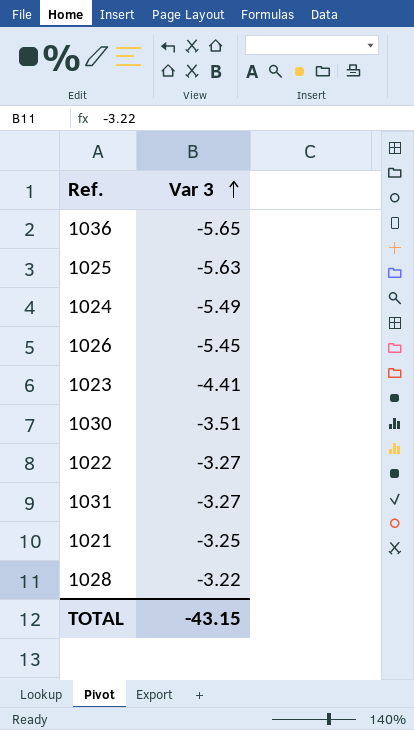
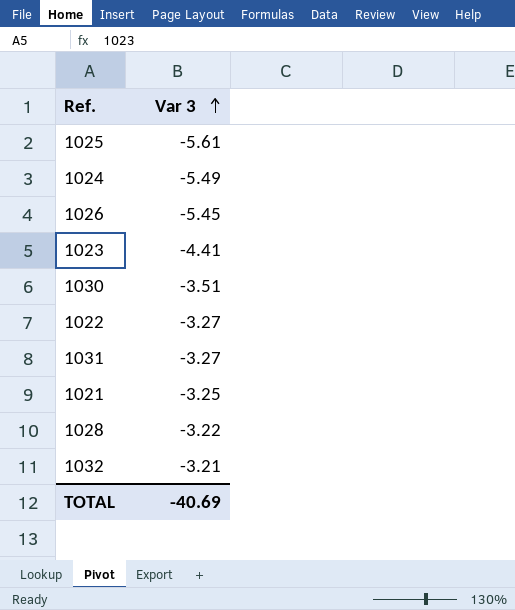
row 1036: -5.65 -> none
1025 | Var 3: -5.63 -> -5.61
row 1032: none -> -3.21
TOTAL | Var 3: -43.15 -> -40.69

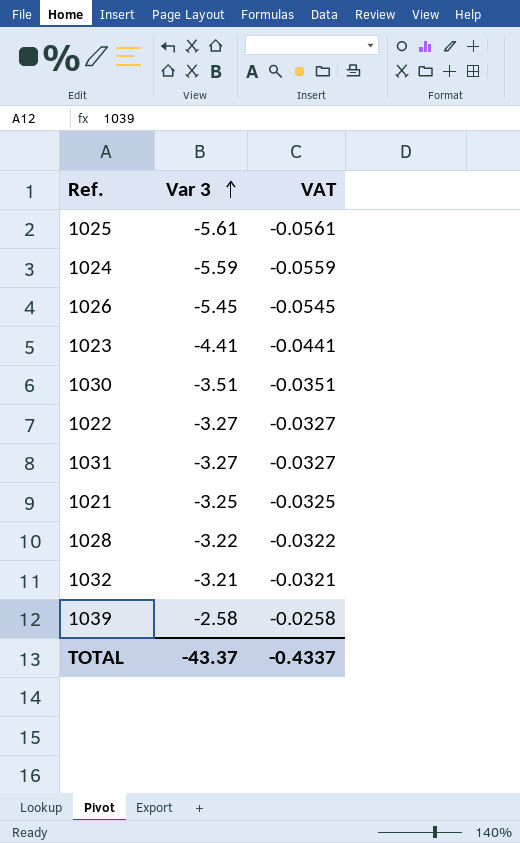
column VAT | formula: none -> [Var 3] * 0.01
1024 | Var 3: -5.49 -> -5.59
row 1039: none -> -2.58 | -0.0258
TOTAL | Var 3: -40.69 -> -43.37

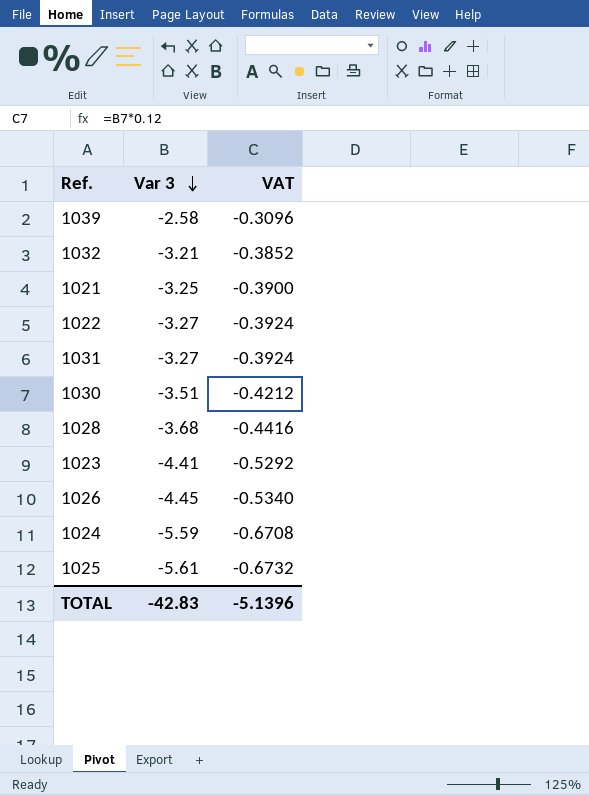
row order: Var 3 ascending -> Var 3 descending
column VAT | formula: [Var 3] * 0.01 -> [Var 3] * 0.12
1028 | Var 3: -3.22 -> -3.68
1026 | Var 3: -5.45 -> -4.45
TOTAL | Var 3: -43.37 -> -42.83
TOTAL | VAT: -0.4337 -> -5.1396

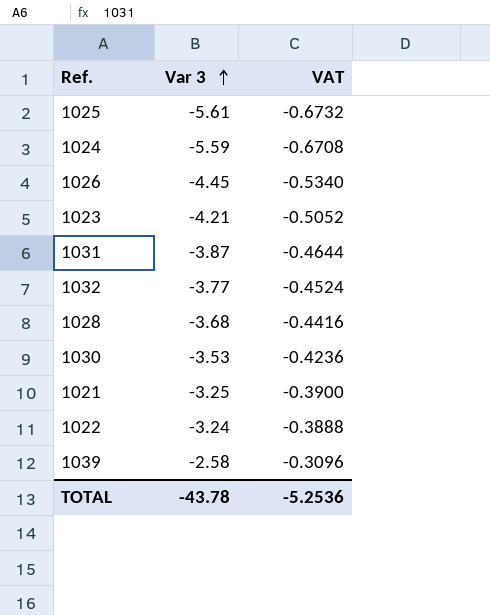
row order: Var 3 descending -> Var 3 ascending
1023 | Var 3: -4.41 -> -4.21
1023 | VAT: -0.5292 -> -0.5052
1031 | Var 3: -3.27 -> -3.87
1031 | VAT: -0.3924 -> -0.4644
1032 | Var 3: -3.21 -> -3.77
1032 | VAT: -0.3852 -> -0.4524
1030 | Var 3: -3.51 -> -3.53
1030 | VAT: -0.4212 -> -0.4236
1022 | Var 3: -3.27 -> -3.24
1022 | VAT: -0.3924 -> -0.3888
TOTAL | Var 3: -42.83 -> -43.78
TOTAL | VAT: -5.1396 -> -5.2536

